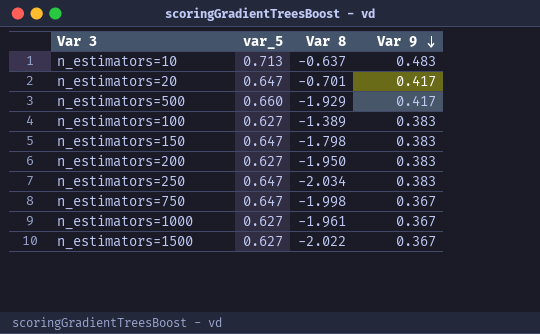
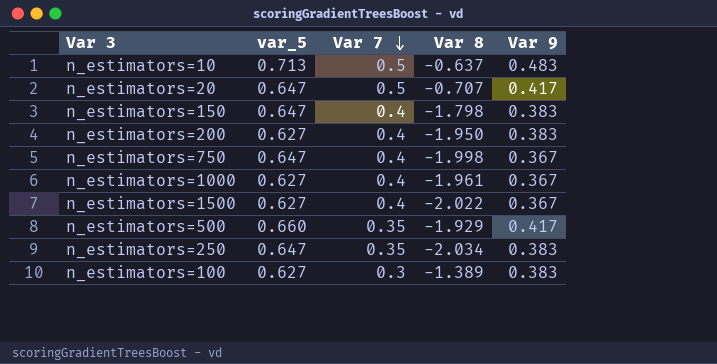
row order: Var 9 descending -> Var 7 descending
column Var 7 | position: none -> 3
n_estimators=20 | Var 8: -0.701 -> -0.707

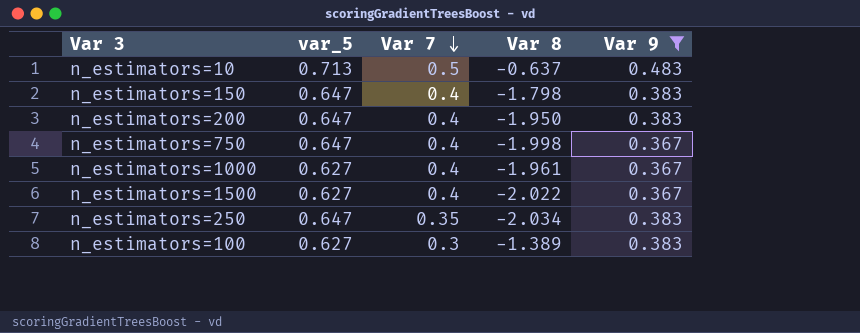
filter: none -> Var 9 != 0.417
n_estimators=200 | var_5: 0.627 -> 0.647

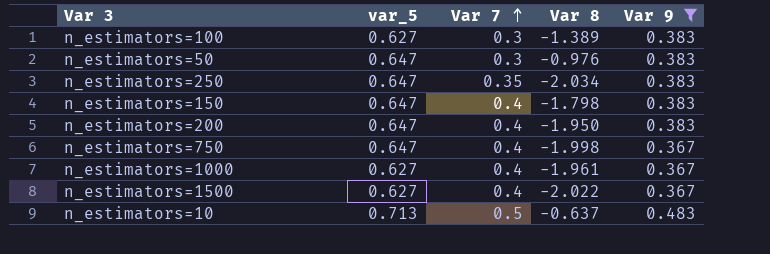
row order: Var 7 descending -> Var 7 ascending
row n_estimators=50: none -> 0.647 | 0.3 | -0.976 | 0.383

